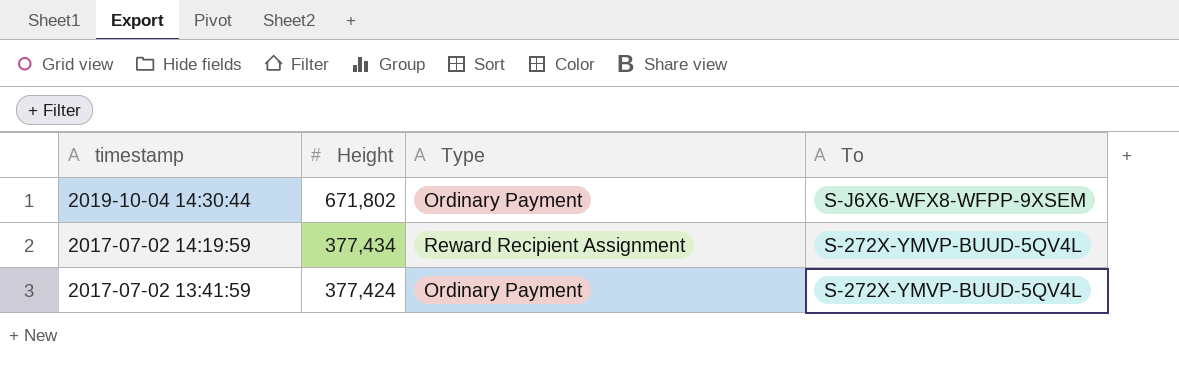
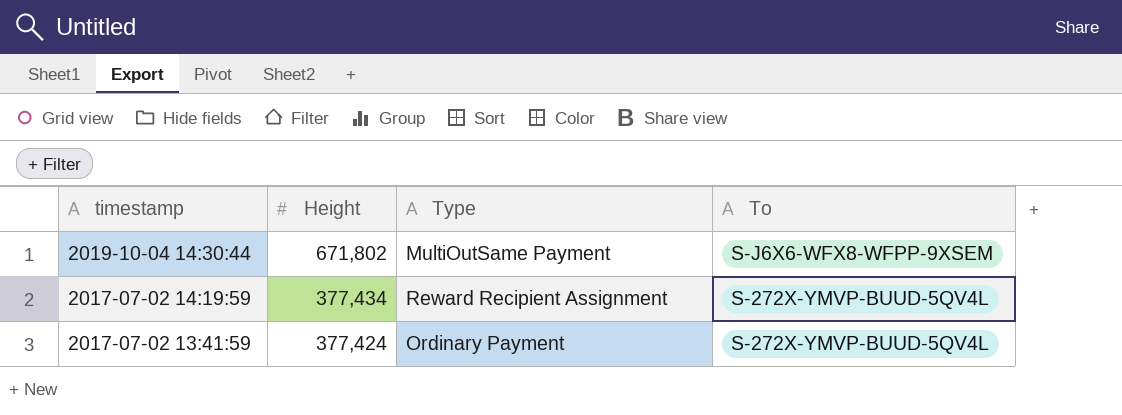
2019-10-04 14:30:44 | Type: Ordinary Payment -> MultiOutSame Payment

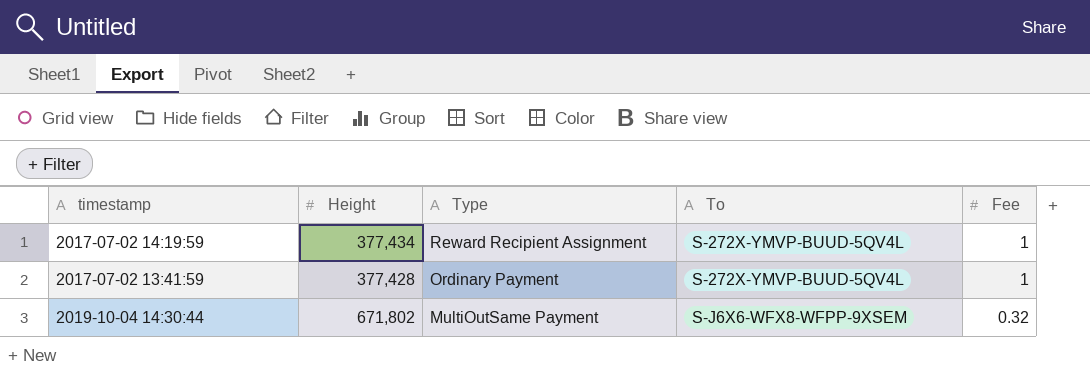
row order: timestamp descending -> Type descending
column Fee | position: none -> 5
2017-07-02 13:41:59 | Height: 377,424 -> 377,428

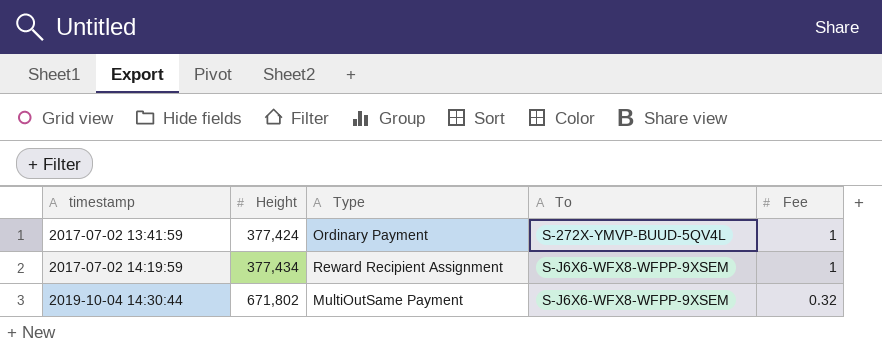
row order: Type descending -> timestamp ascending
2017-07-02 13:41:59 | Height: 377,428 -> 377,424
2017-07-02 14:19:59 | To: S-272X-YMVP-BUUD-5QV4L -> S-J6X6-WFX8-WFPP-9XSEM

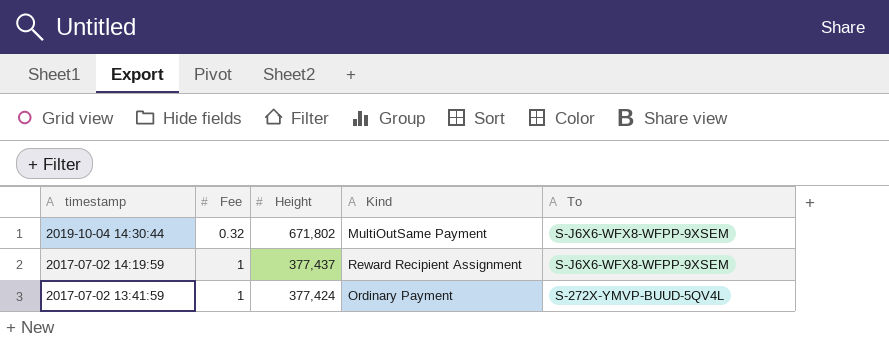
row order: timestamp ascending -> timestamp descending
column Fee | position: 5 -> 2
column name: Type -> Kind
2017-07-02 14:19:59 | Height: 377,434 -> 377,437

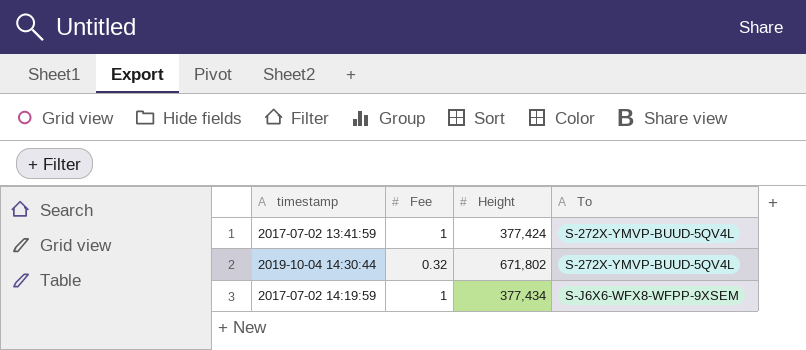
row order: timestamp descending -> To ascending
column Kind | position: 4 -> none
2019-10-04 14:30:44 | To: S-J6X6-WFX8-WFPP-9XSEM -> S-272X-YMVP-BUUD-5QV4L
2017-07-02 14:19:59 | Height: 377,437 -> 377,434

